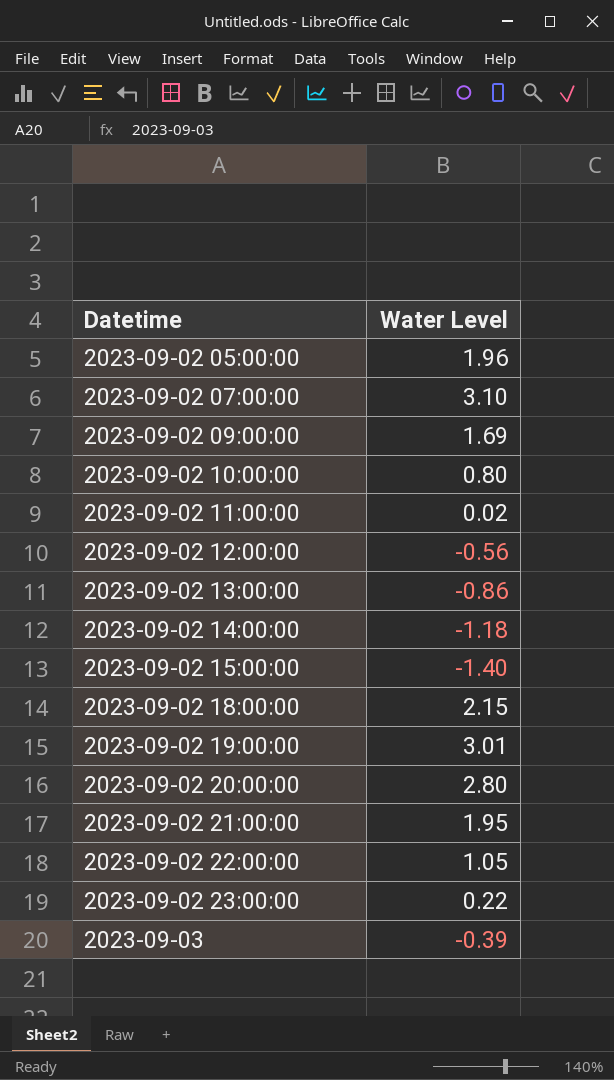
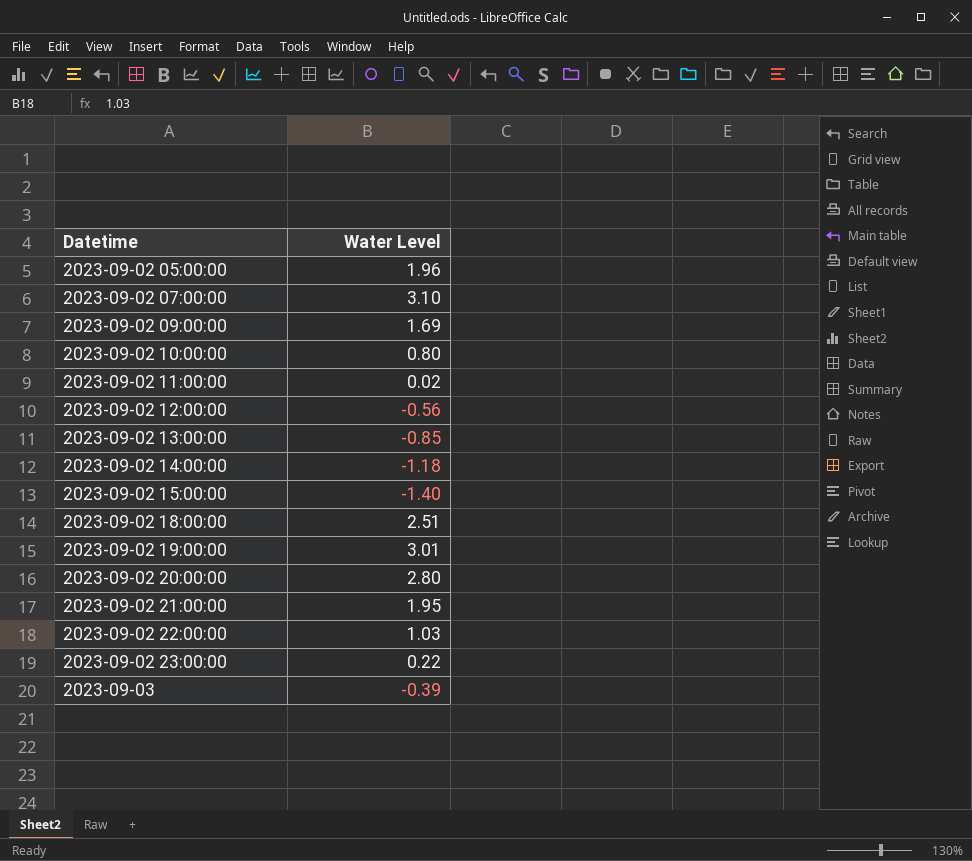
2023-09-02 13:00:00 | Water Level: -0.86 -> -0.85
2023-09-02 18:00:00 | Water Level: 2.15 -> 2.51
2023-09-02 22:00:00 | Water Level: 1.05 -> 1.03

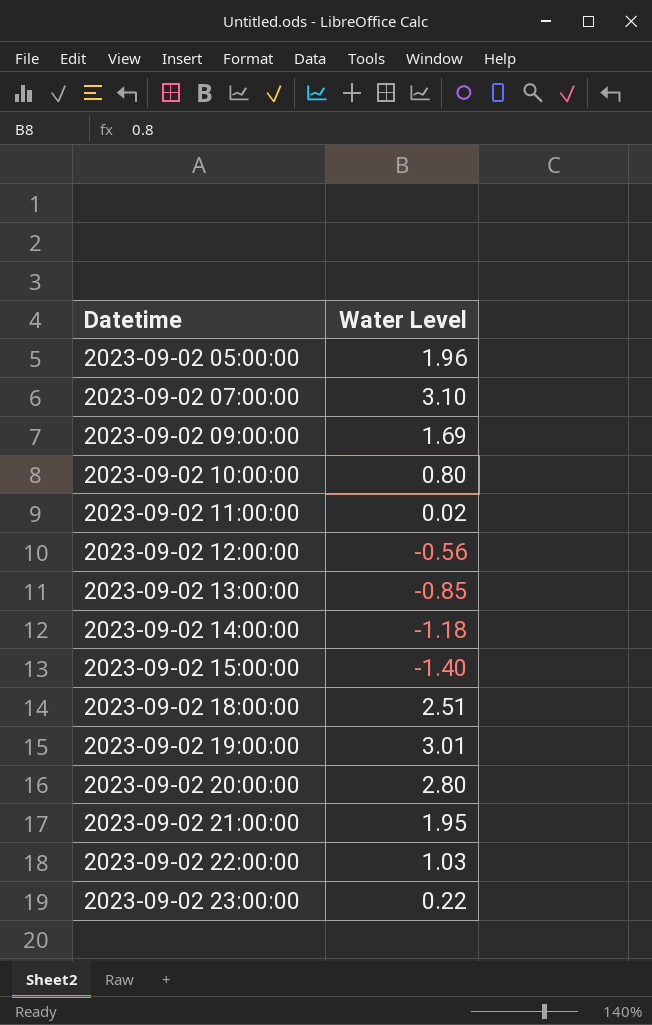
row 2023-09-03: -0.39 -> none

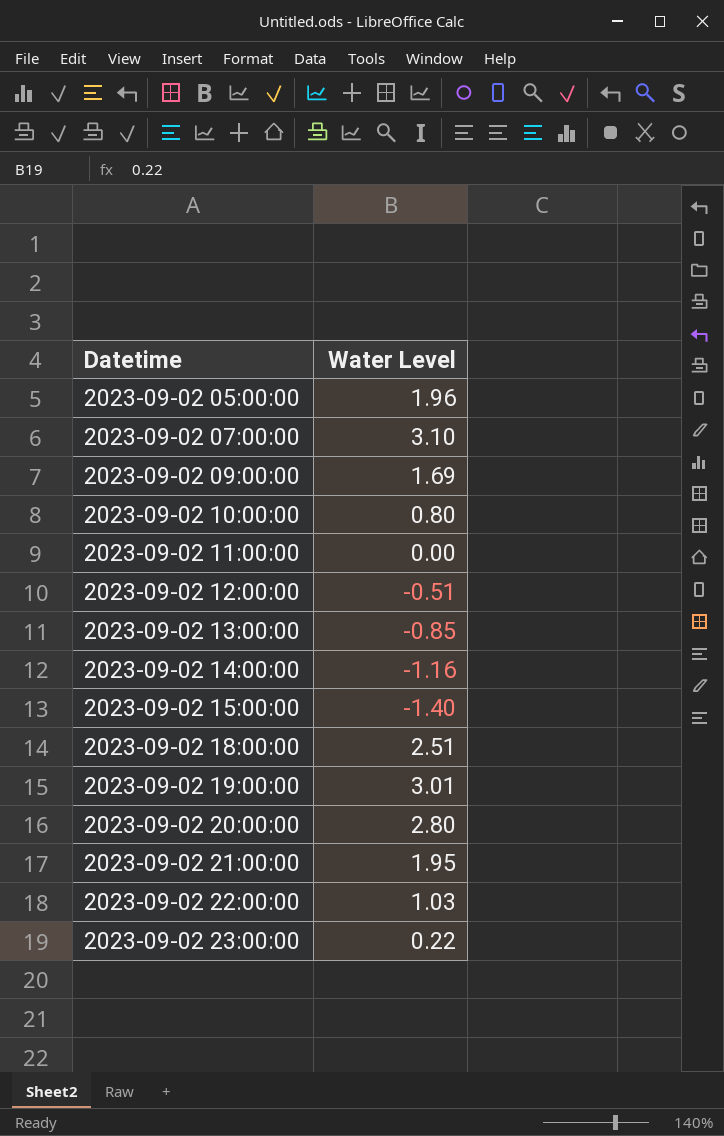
2023-09-02 11:00:00 | Water Level: 0.02 -> 0.00
2023-09-02 12:00:00 | Water Level: -0.56 -> -0.51
2023-09-02 14:00:00 | Water Level: -1.18 -> -1.16

